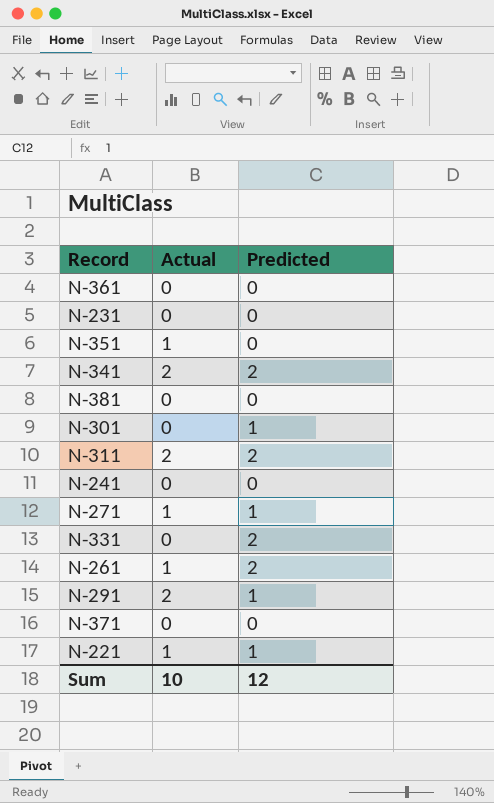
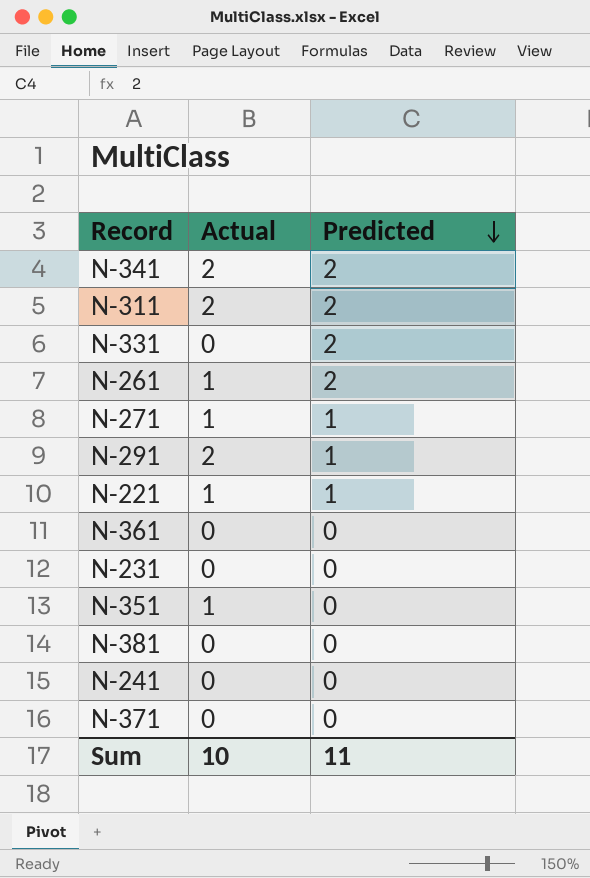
row order: none -> Predicted descending
row N-301: 0 | 1 -> none
Sum | Predicted: 12 -> 11

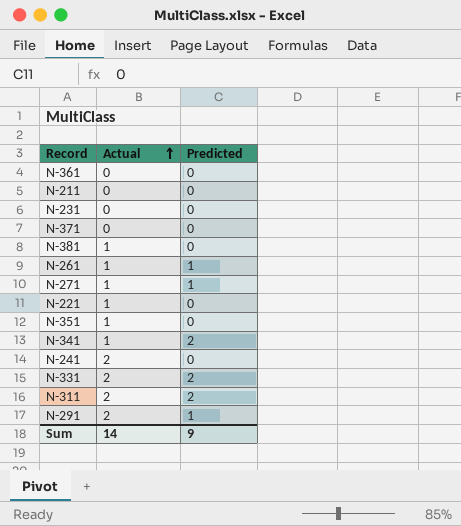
row order: Predicted descending -> Actual ascending
row N-211: none -> 0 | 0
N-381 | Actual: 0 -> 1
N-261 | Predicted: 2 -> 1
N-221 | Predicted: 1 -> 0
N-341 | Actual: 2 -> 1
N-241 | Actual: 0 -> 2
N-331 | Actual: 0 -> 2
Sum | Actual: 10 -> 14
Sum | Predicted: 11 -> 9

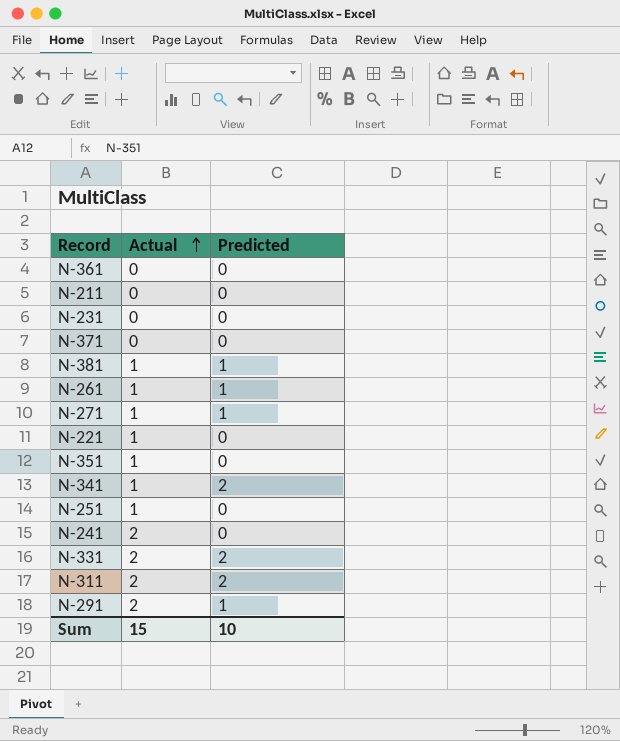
N-381 | Predicted: 0 -> 1
row N-251: none -> 1 | 0
Sum | Actual: 14 -> 15
Sum | Predicted: 9 -> 10

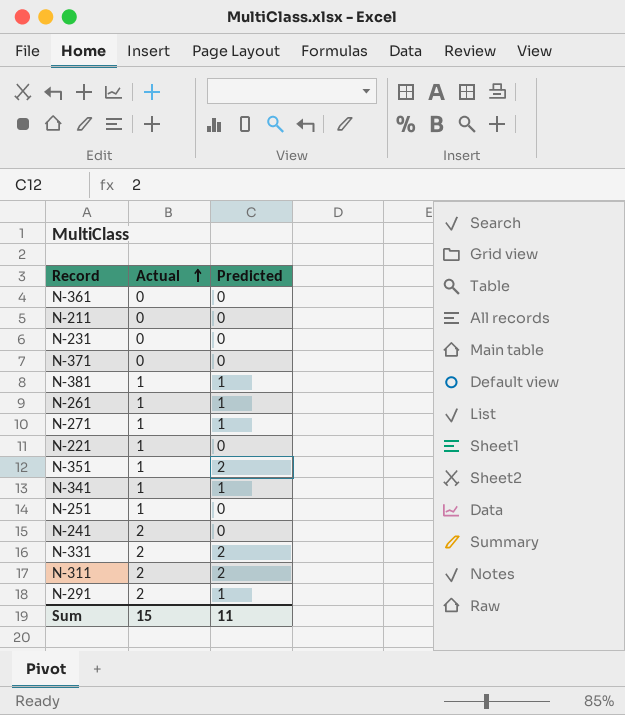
N-351 | Predicted: 0 -> 2
N-341 | Predicted: 2 -> 1
Sum | Predicted: 10 -> 11

